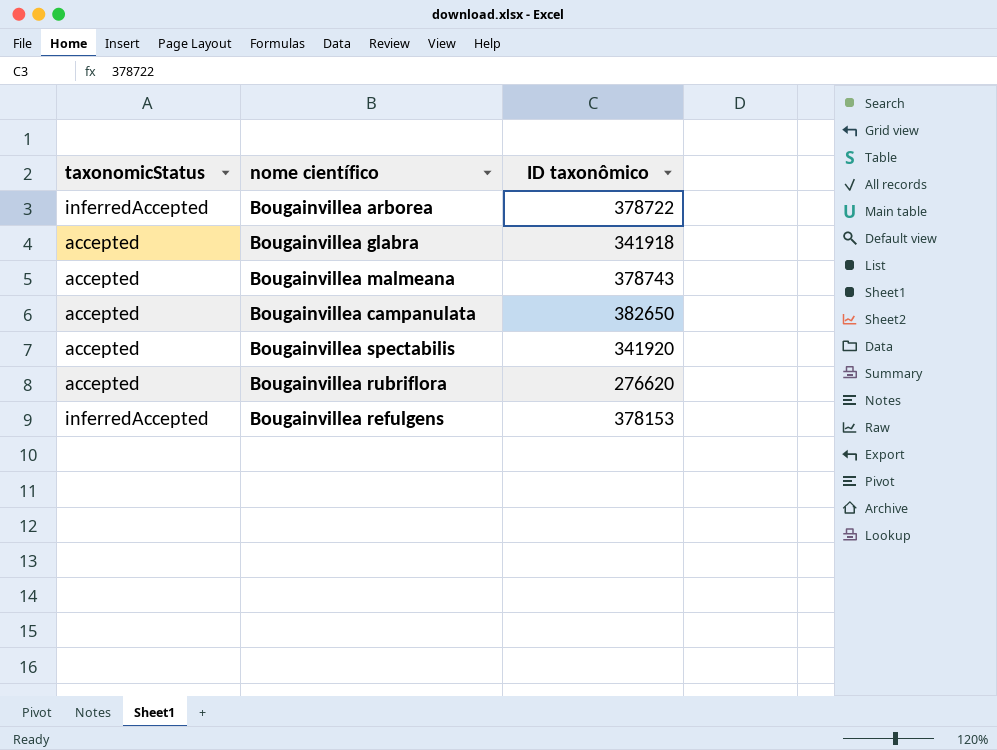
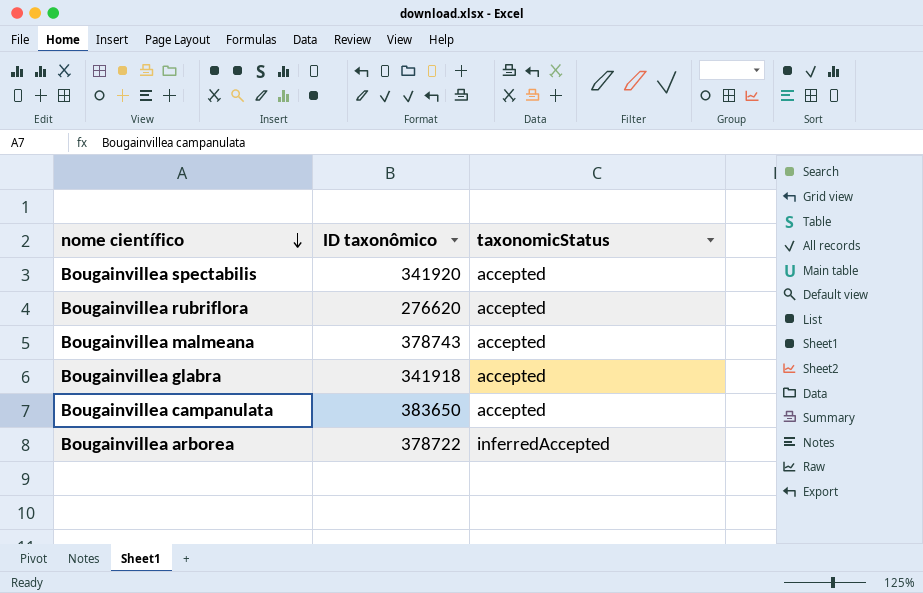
row order: none -> nome científico descending
column taxonomicStatus | position: 1 -> 3
row Bougainvillea refulgens: inferredAccepted | 378153 -> none
Bougainvillea campanulata | ID taxonômico: 382650 -> 383650

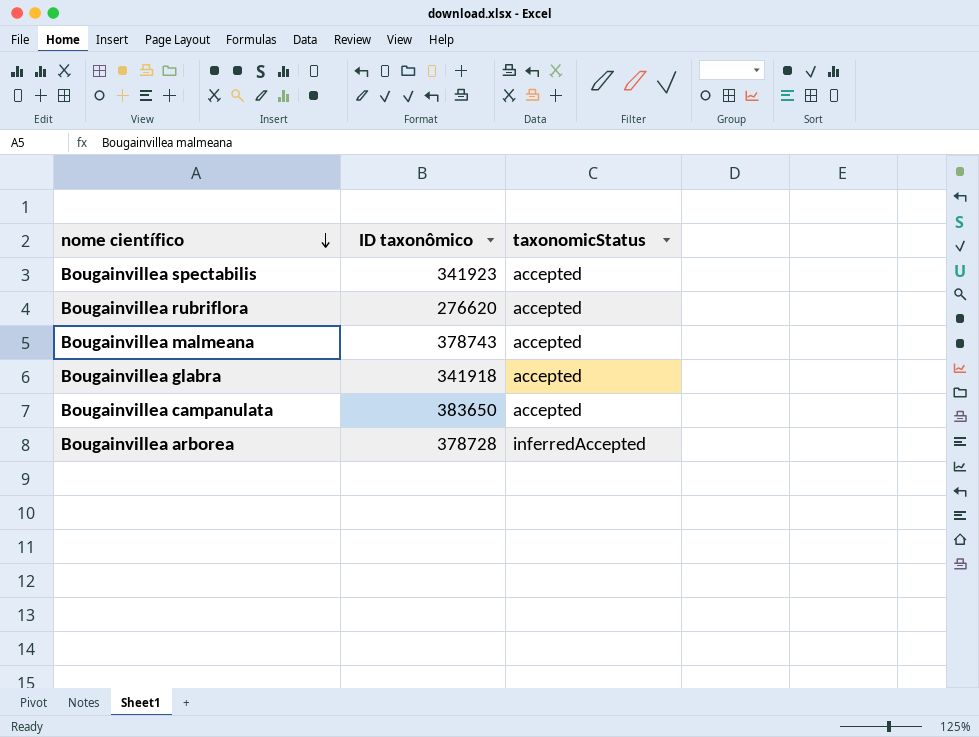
Bougainvillea spectabilis | ID taxonômico: 341920 -> 341923
Bougainvillea arborea | ID taxonômico: 378722 -> 378728

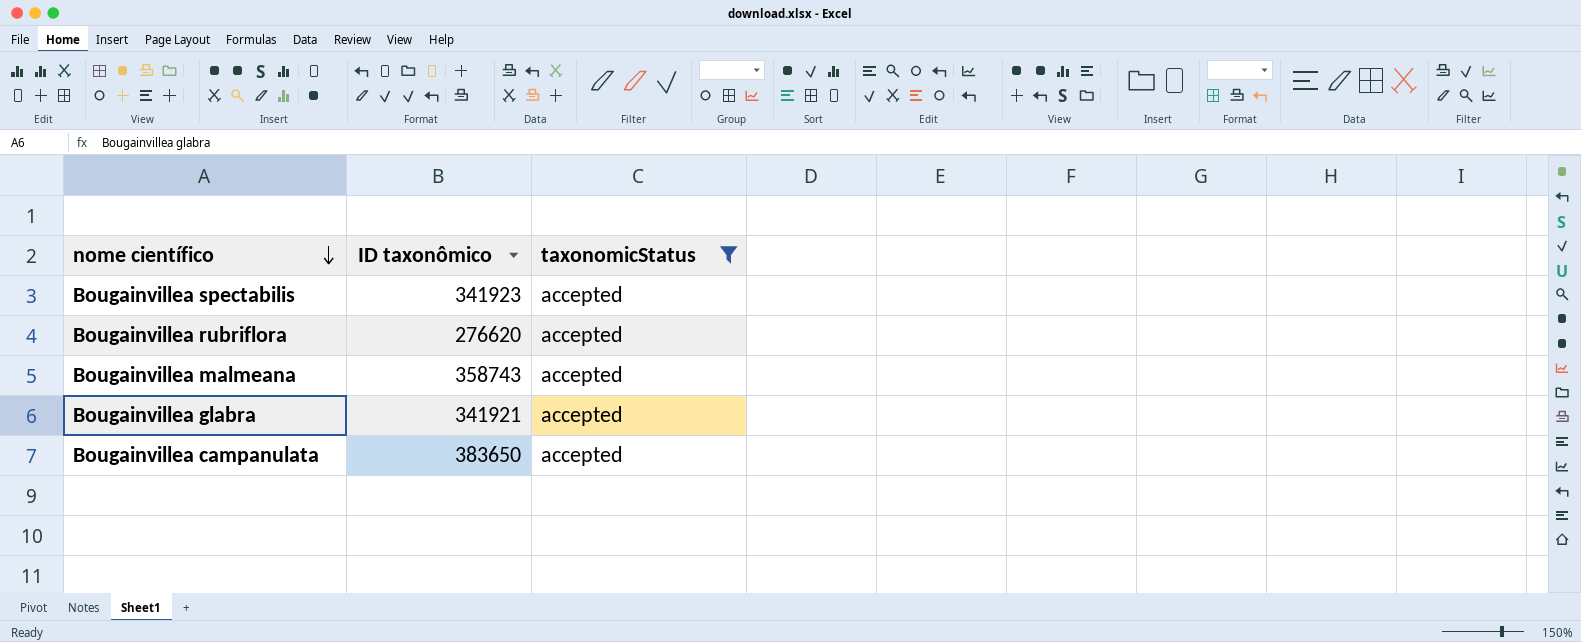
filter: none -> taxonomicStatus = accepted
Bougainvillea malmeana | ID taxonômico: 378743 -> 358743
Bougainvillea glabra | ID taxonômico: 341918 -> 341921

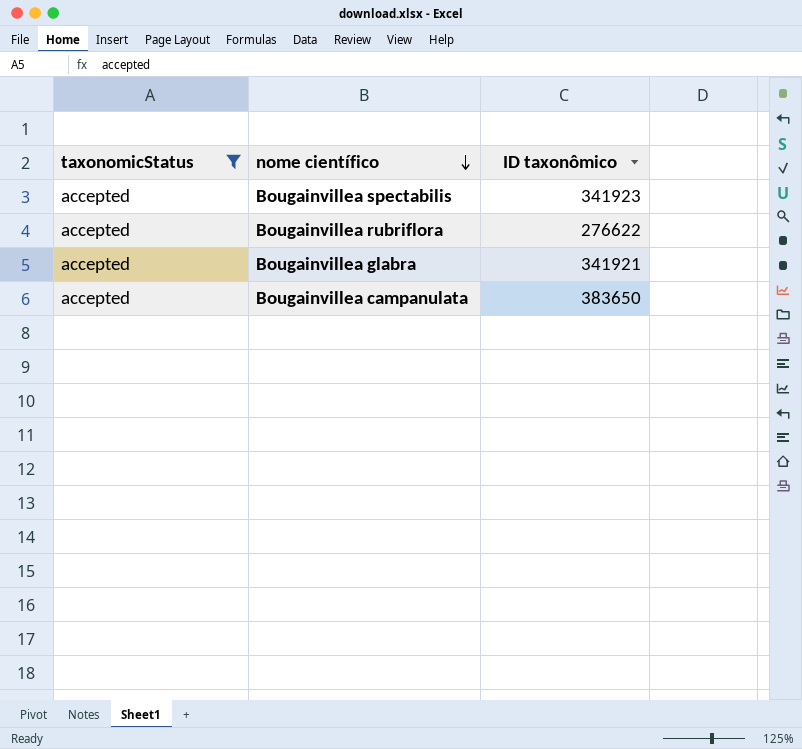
column taxonomicStatus | position: 3 -> 1
row Bougainvillea malmeana: 358743 | accepted -> none
Bougainvillea rubriflora | ID taxonômico: 276620 -> 276622

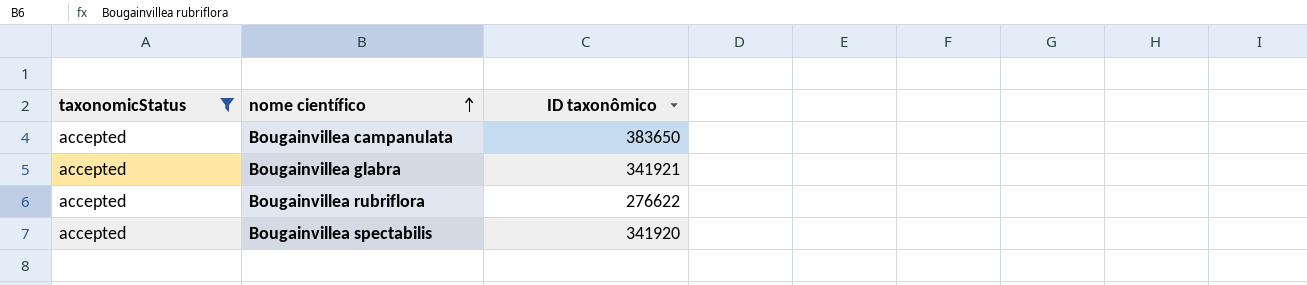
row order: nome científico descending -> nome científico ascending
Bougainvillea spectabilis | ID taxonômico: 341923 -> 341920

